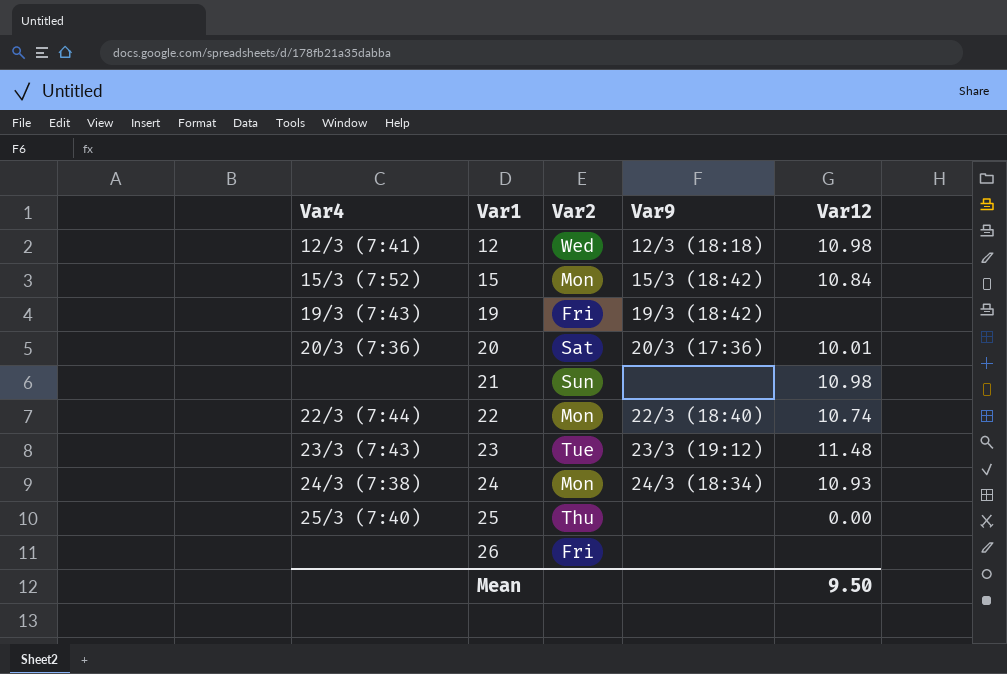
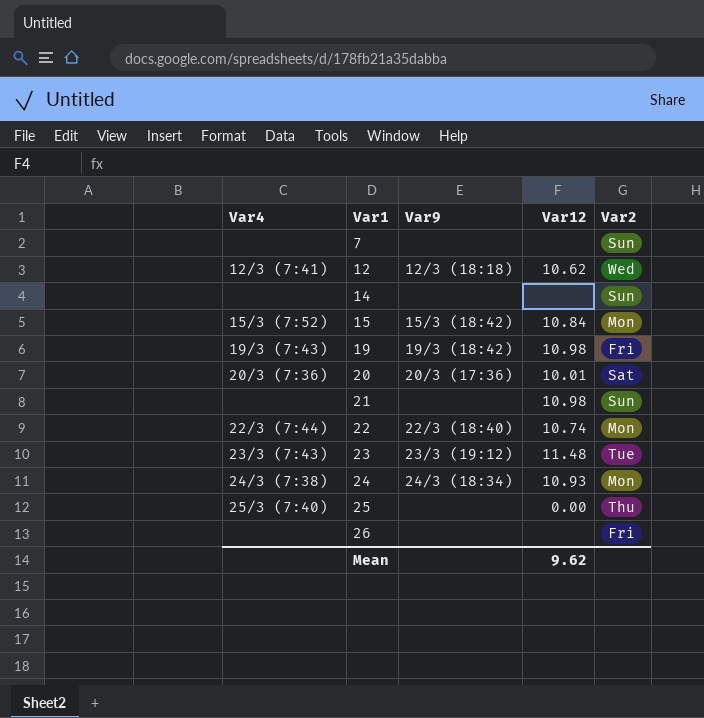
column Var2 | position: 3 -> 5
row 7: none -> none | none | none | Sun
12 | Var12: 10.98 -> 10.62
row 14: none -> none | none | none | Sun
19 | Var12: none -> 10.98
Mean | Var12: 9.50 -> 9.62

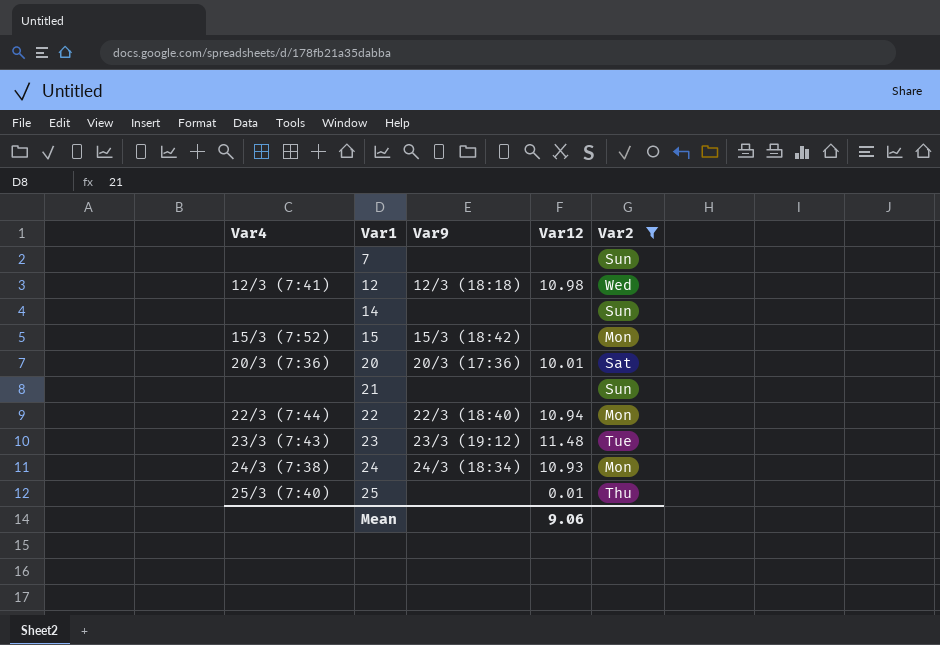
filter: none -> Var2 != Fri
12 | Var12: 10.62 -> 10.98
15 | Var12: 10.84 -> none
21 | Var12: 10.98 -> none
22 | Var12: 10.74 -> 10.94
25 | Var12: 0.00 -> 0.01
Mean | Var12: 9.62 -> 9.06

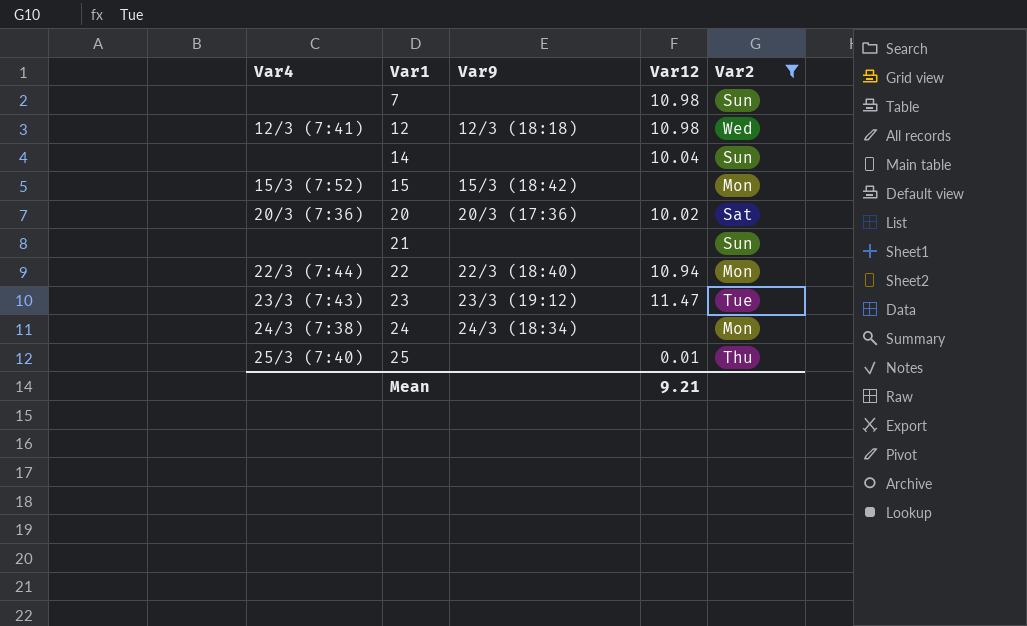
7 | Var12: none -> 10.98
14 | Var12: none -> 10.04
20 | Var12: 10.01 -> 10.02
23 | Var12: 11.48 -> 11.47
24 | Var12: 10.93 -> none
Mean | Var12: 9.06 -> 9.21

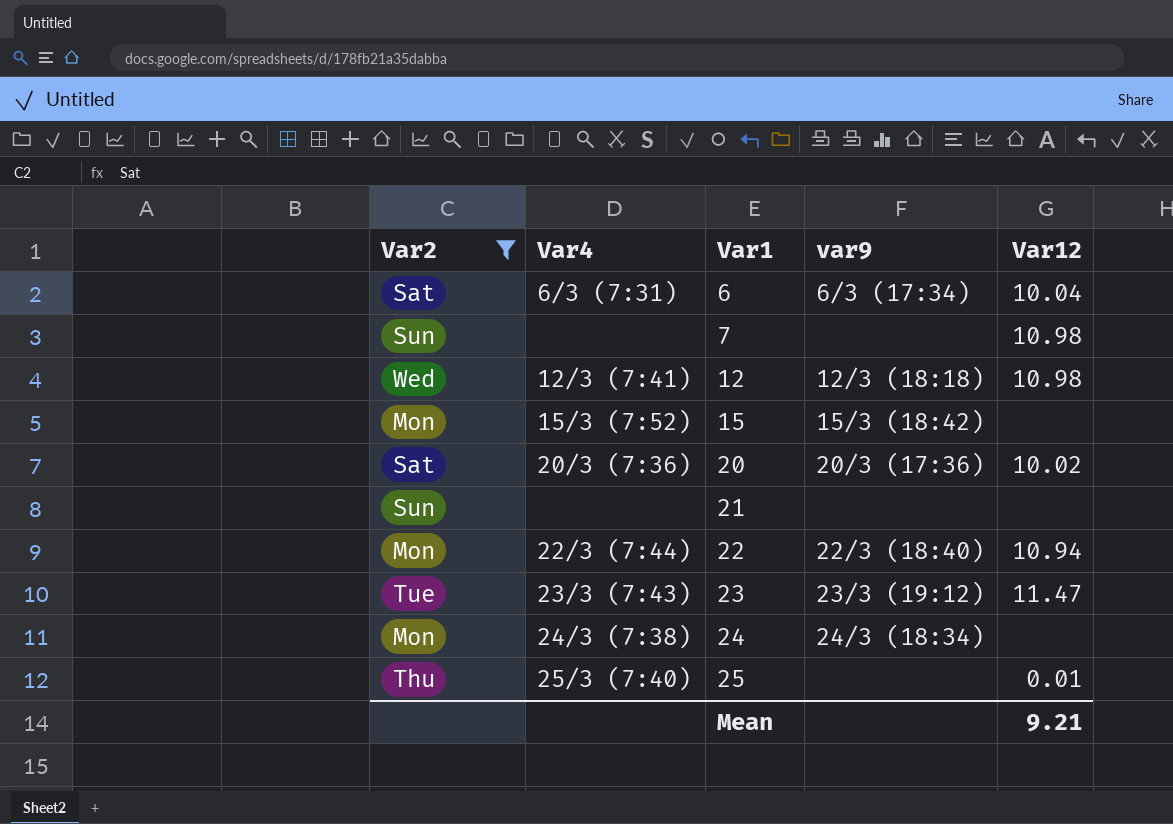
column Var2 | position: 5 -> 1
column name: Var9 -> var9
row 14: none | none | 10.04 | Sun -> none
row 6: none -> Sat | 6/3 (7:31) | 6/3 (17:34) | 10.04

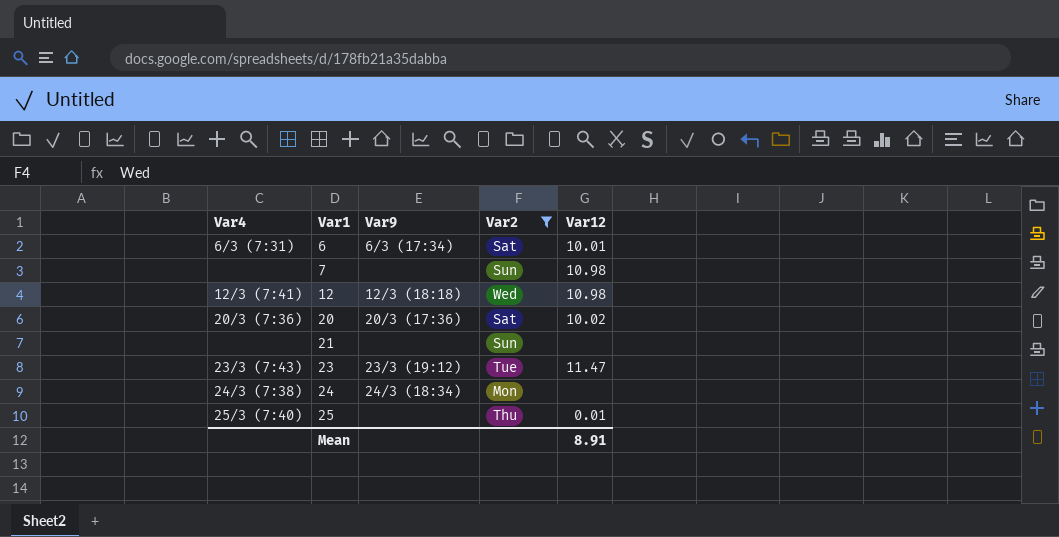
column name: var9 -> Var9
column Var2 | position: 1 -> 4
row 15: Mon | 15/3 (7:52) | 15/3 (18:42) | none -> none
row 22: Mon | 22/3 (7:44) | 22/3 (18:40) | 10.94 -> none
6 | Var12: 10.04 -> 10.01
Mean | Var12: 9.21 -> 8.91

